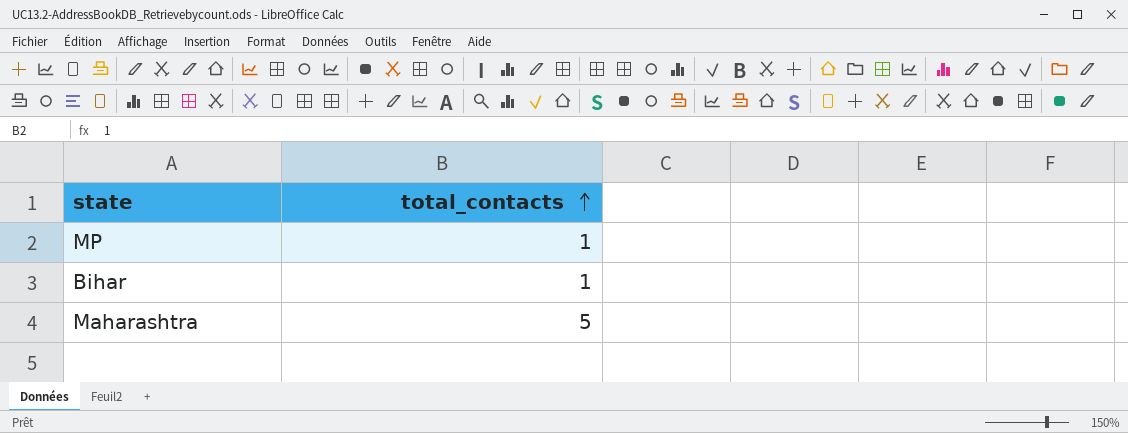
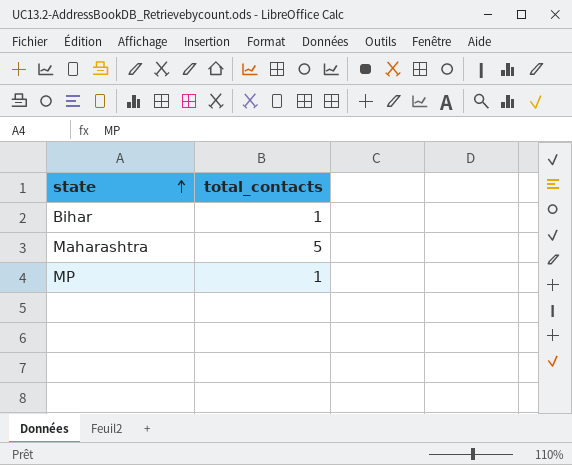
row order: total_contacts ascending -> state ascending

